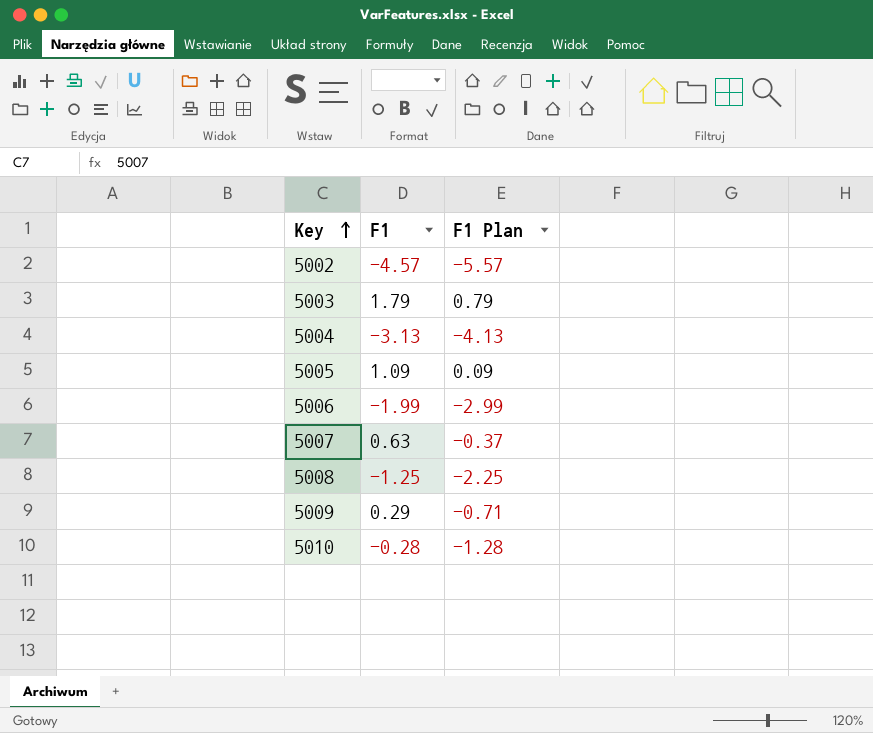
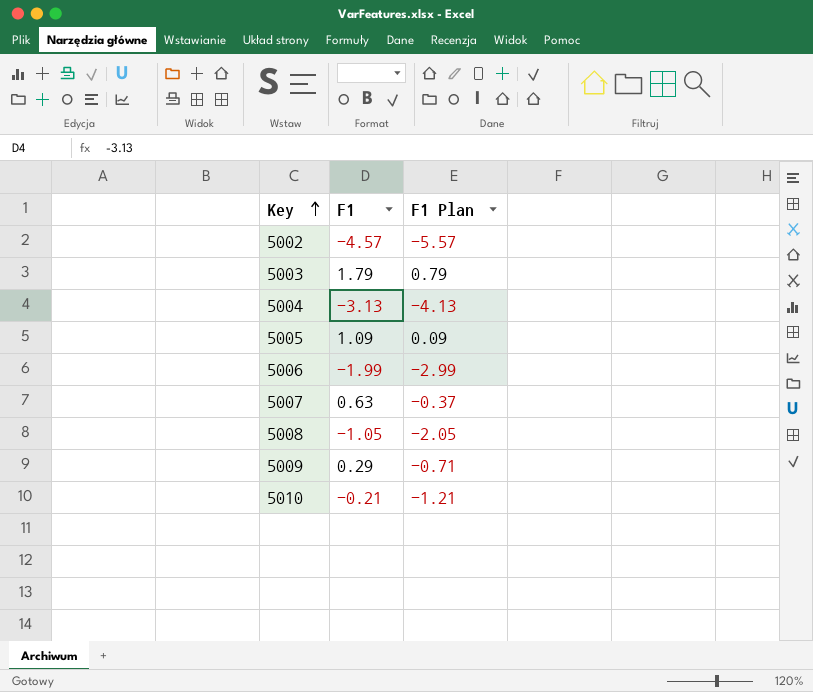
5008 | F1: -1.25 -> -1.05
5008 | F1 Plan: -2.25 -> -2.05
5010 | F1: -0.28 -> -0.21
5010 | F1 Plan: -1.28 -> -1.21

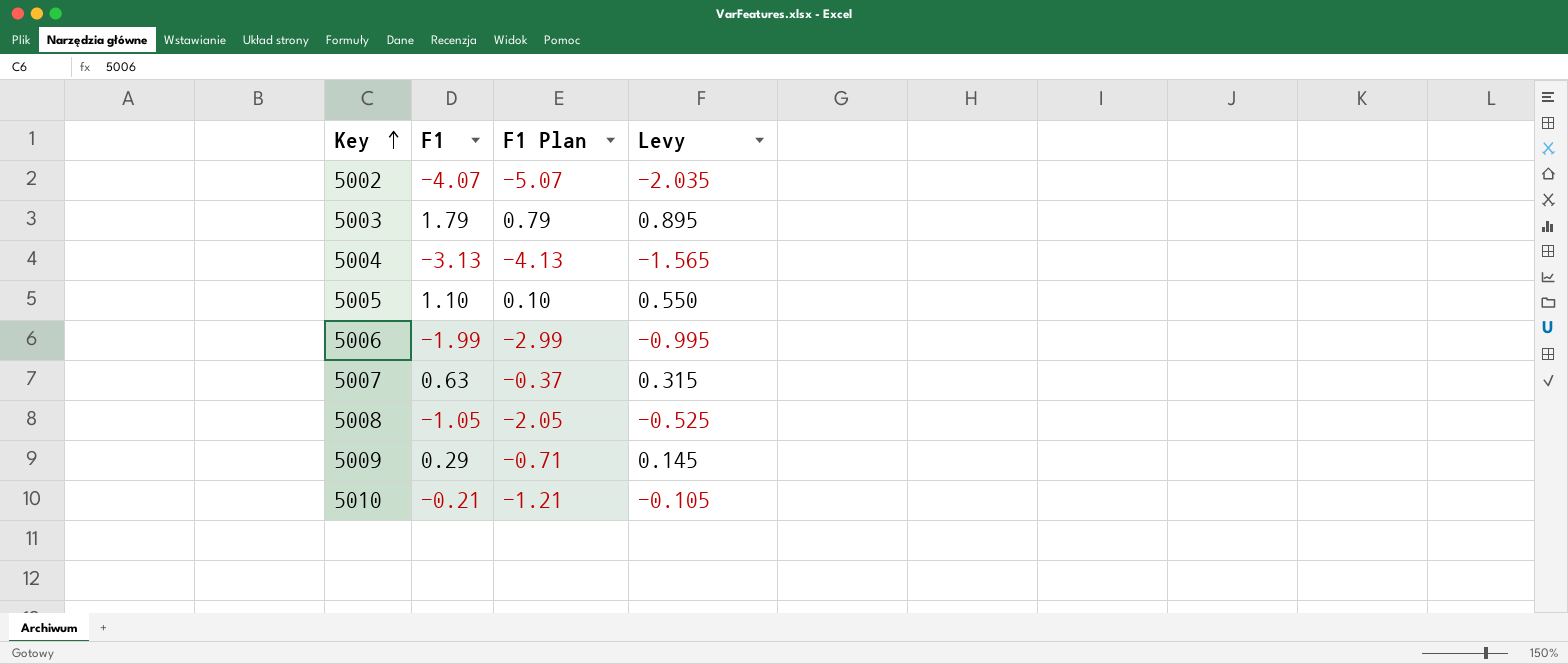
column Levy | formula: none -> [F1] * 0.5
5002 | F1: -4.57 -> -4.07
5002 | F1 Plan: -5.57 -> -5.07
5005 | F1: 1.09 -> 1.10
5005 | F1 Plan: 0.09 -> 0.10

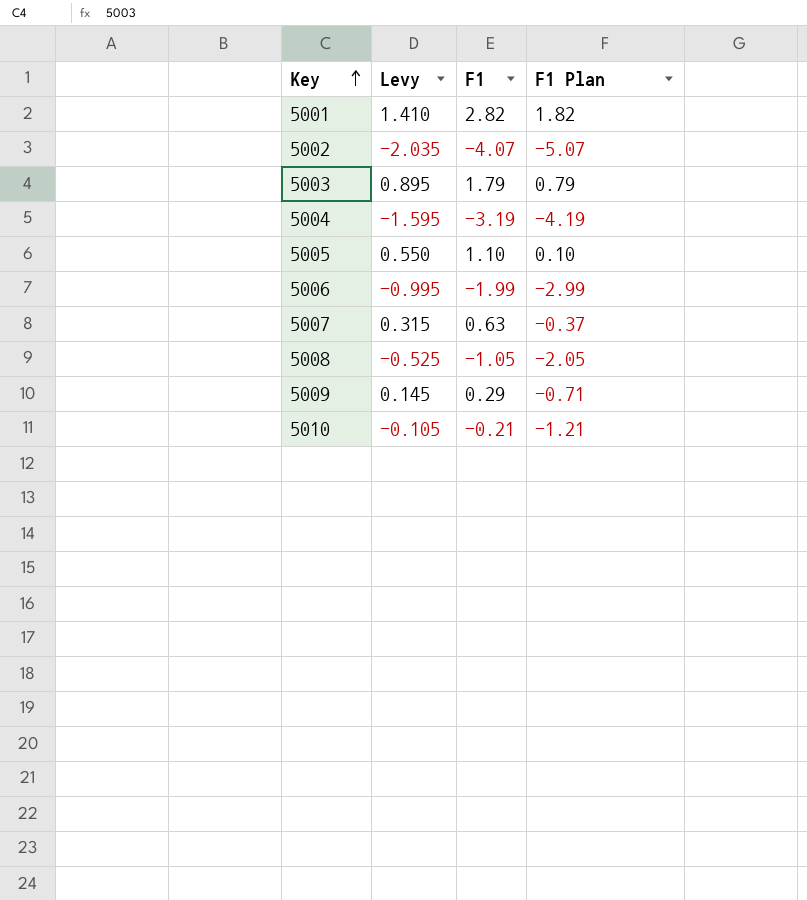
column Levy | position: 4 -> 2
row 5001: none -> 1.410 | 2.82 | 1.82
5004 | Levy: -1.565 -> -1.595
5004 | F1: -3.13 -> -3.19
5004 | F1 Plan: -4.13 -> -4.19

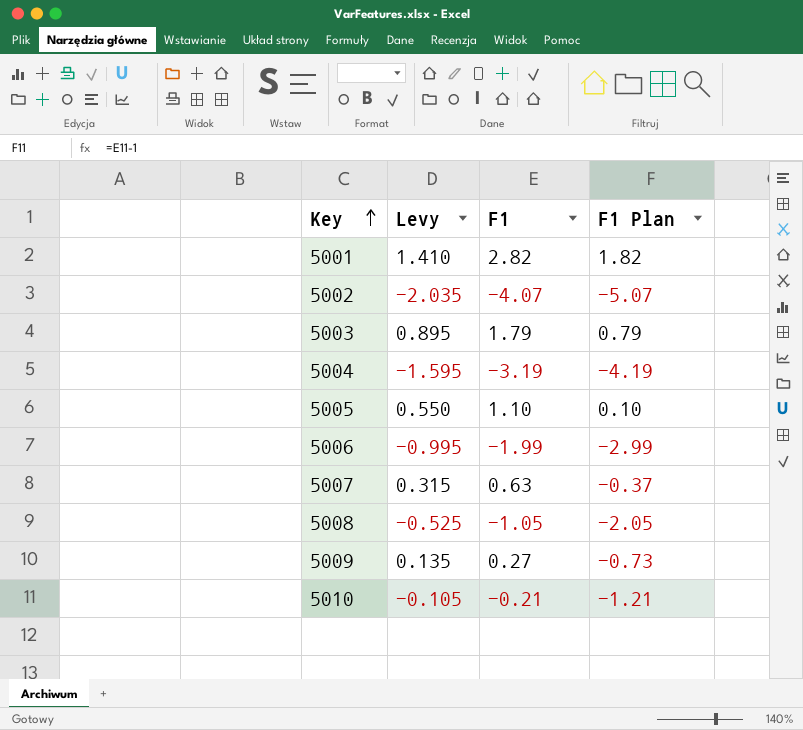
5009 | Levy: 0.145 -> 0.135
5009 | F1: 0.29 -> 0.27
5009 | F1 Plan: -0.71 -> -0.73

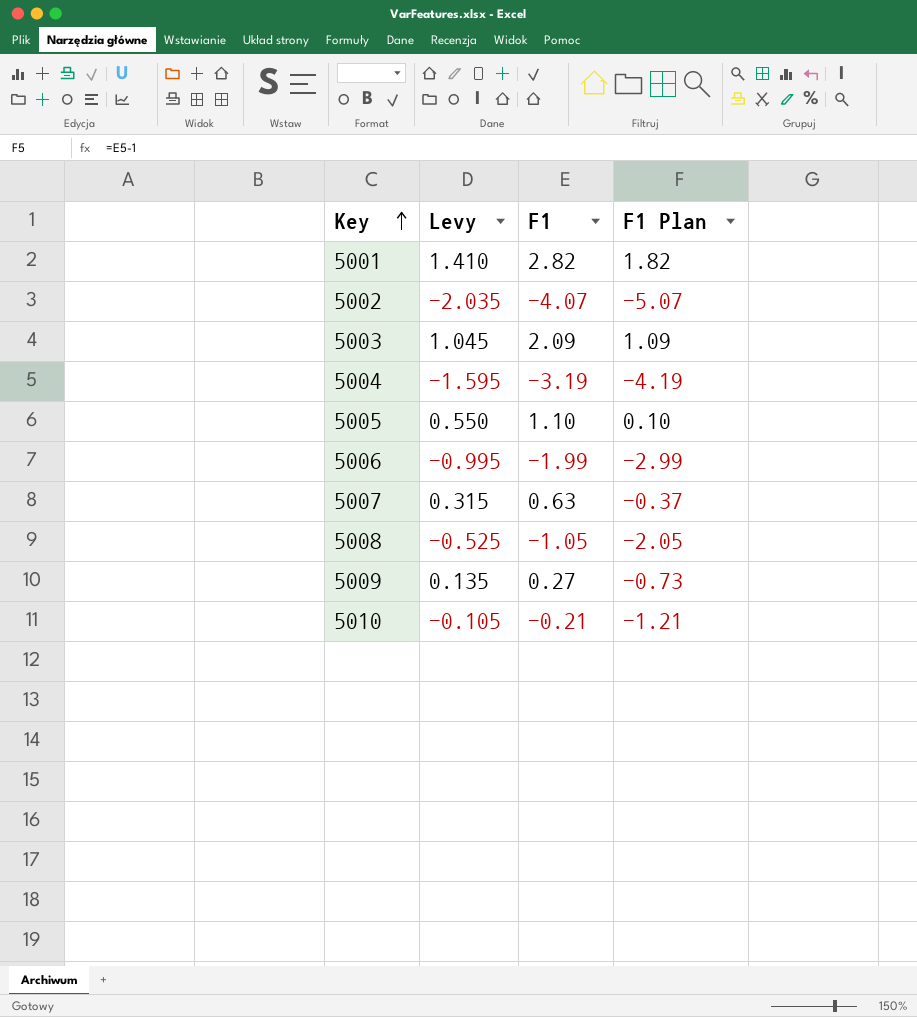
5003 | Levy: 0.895 -> 1.045
5003 | F1: 1.79 -> 2.09
5003 | F1 Plan: 0.79 -> 1.09

